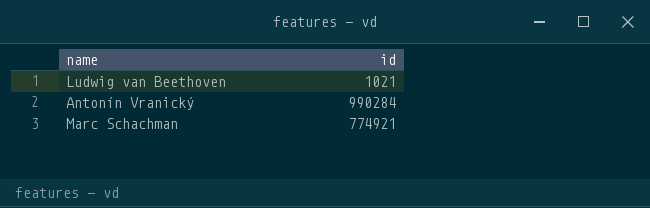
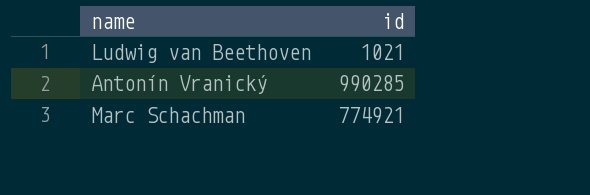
Antonín Vranický | id: 990284 -> 990285

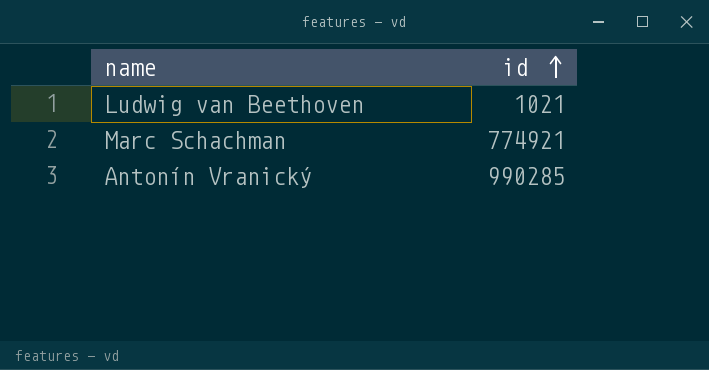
row order: none -> id ascending

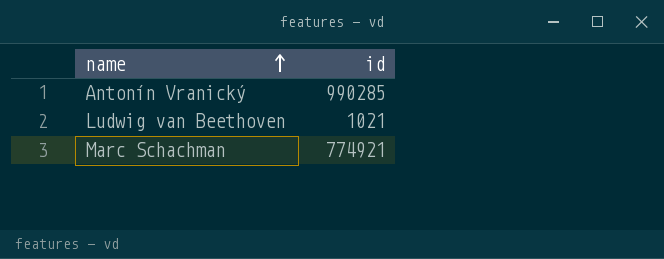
row order: id ascending -> name ascending

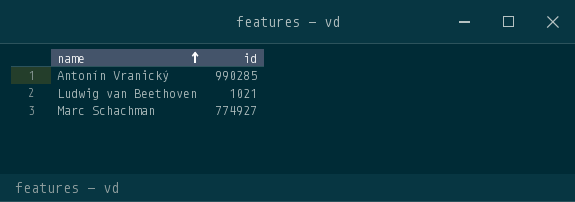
Marc Schachman | id: 774921 -> 774927

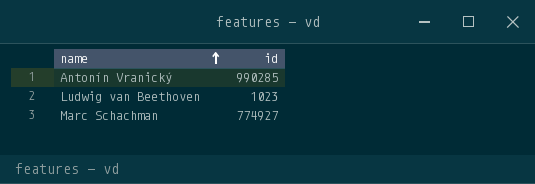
Ludwig van Beethoven | id: 1021 -> 1023

